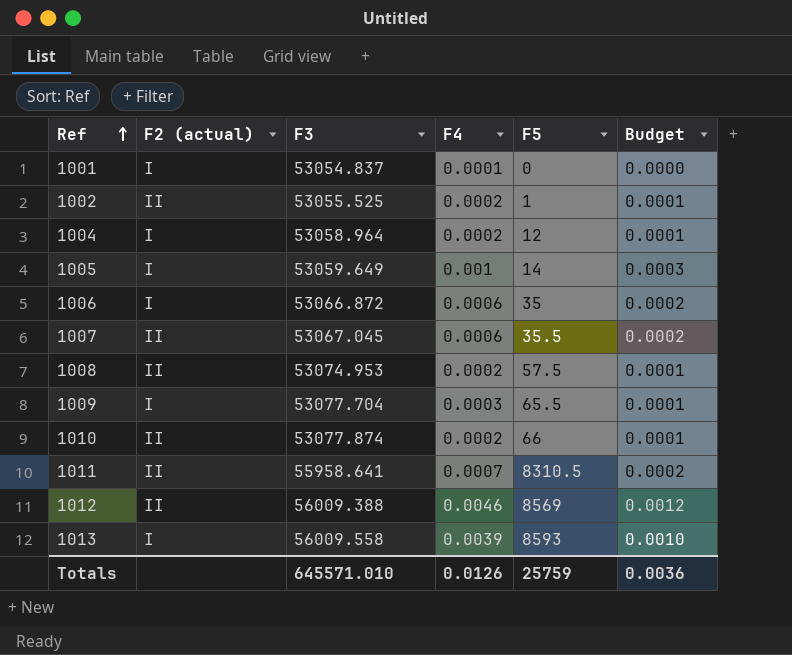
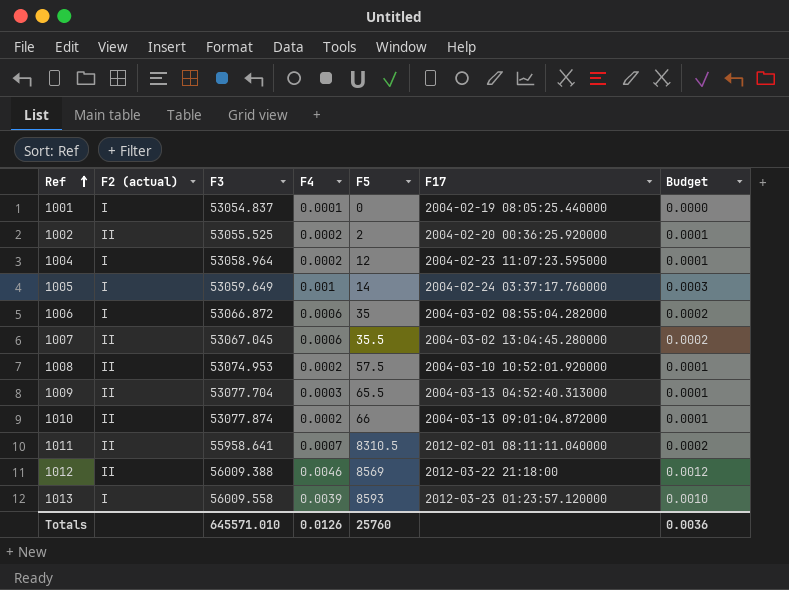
column F17 | position: none -> 6
1002 | F5: 1 -> 2
1009 | F2 (actual): I -> II
Totals | F5: 25759 -> 25760

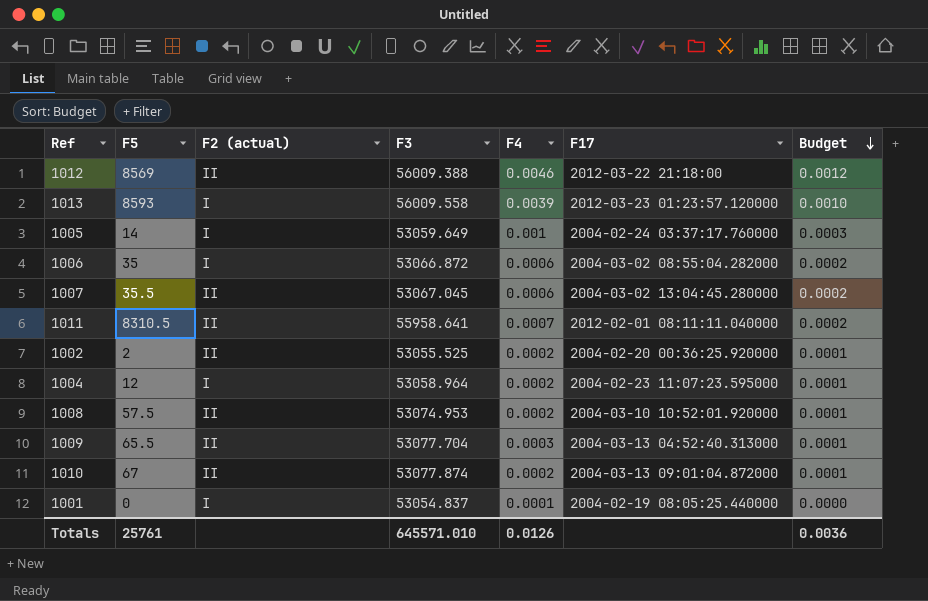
row order: Ref ascending -> Budget descending
column F5 | position: 5 -> 2
1010 | F5: 66 -> 67
Totals | F5: 25760 -> 25761

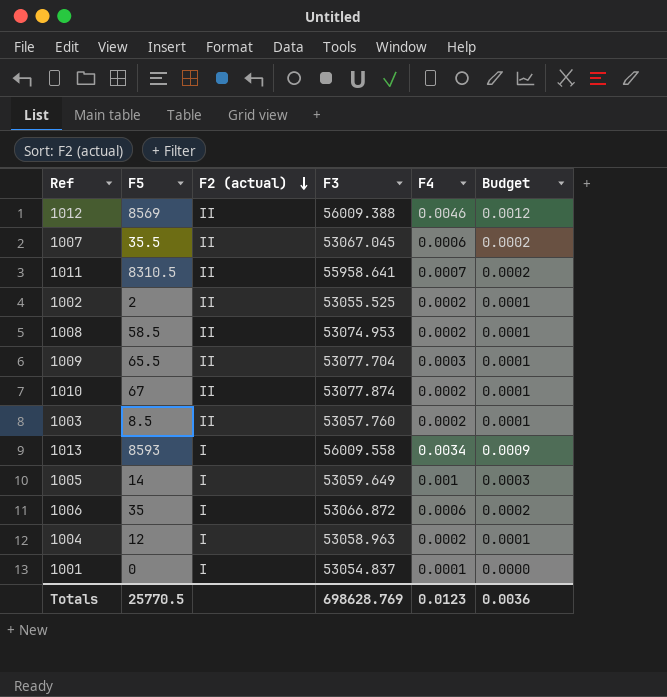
row order: Budget descending -> F2 (actual) descending
column F17 | position: 6 -> none
1008 | F5: 57.5 -> 58.5
row 1003: none -> 8.5 | II | 53057.760 | 0.0002 | 0.0001
1013 | F4: 0.0039 -> 0.0034
1013 | Budget: 0.0010 -> 0.0009
1004 | F3: 53058.964 -> 53058.963
Totals | F5: 25761 -> 25770.5
Totals | F3: 645571.010 -> 698628.769
Totals | F4: 0.0126 -> 0.0123

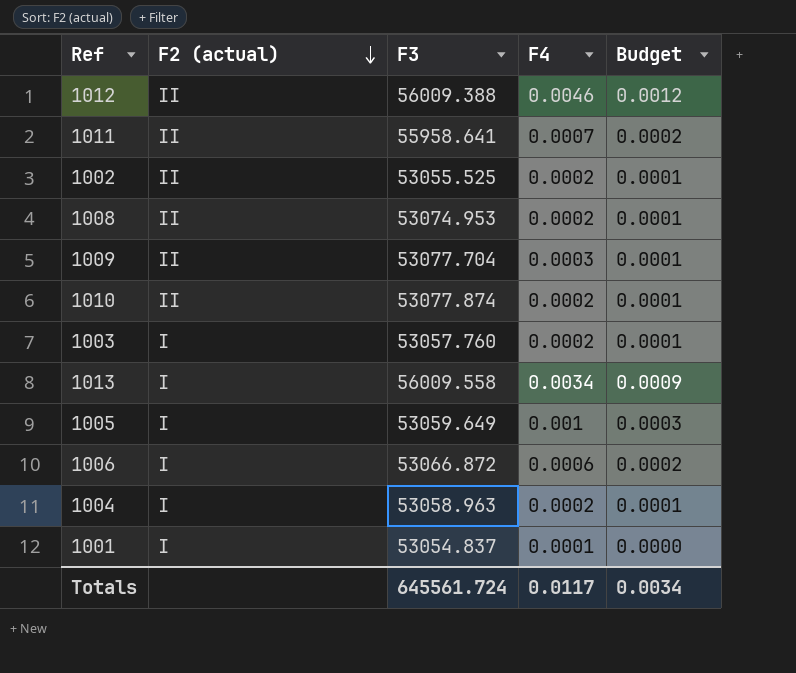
column F5 | position: 2 -> none
row 1007: 35.5 | II | 53067.045 | 0.0006 | 0.0002 -> none
1003 | F2 (actual): II -> I
Totals | F3: 698628.769 -> 645561.724
Totals | F4: 0.0123 -> 0.0117
Totals | Budget: 0.0036 -> 0.0034

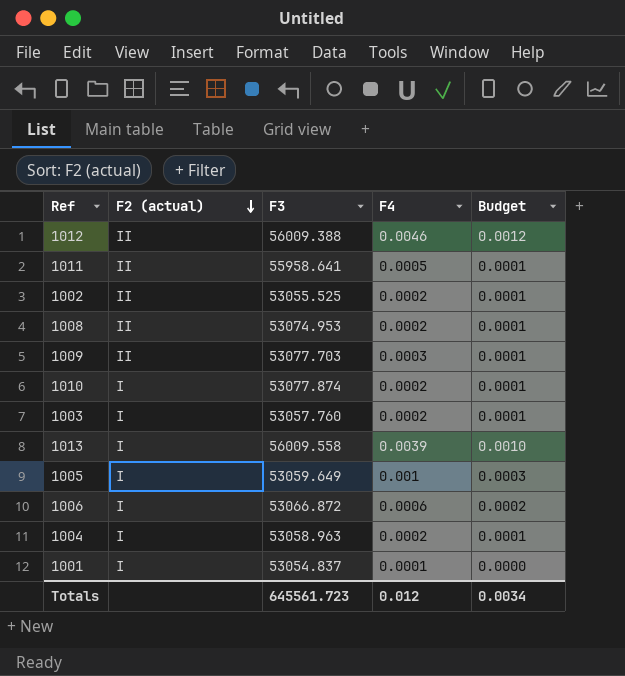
1011 | F4: 0.0007 -> 0.0005
1011 | Budget: 0.0002 -> 0.0001
1009 | F3: 53077.704 -> 53077.703
1010 | F2 (actual): II -> I
1013 | F4: 0.0034 -> 0.0039
1013 | Budget: 0.0009 -> 0.0010
Totals | F3: 645561.724 -> 645561.723
Totals | F4: 0.0117 -> 0.012

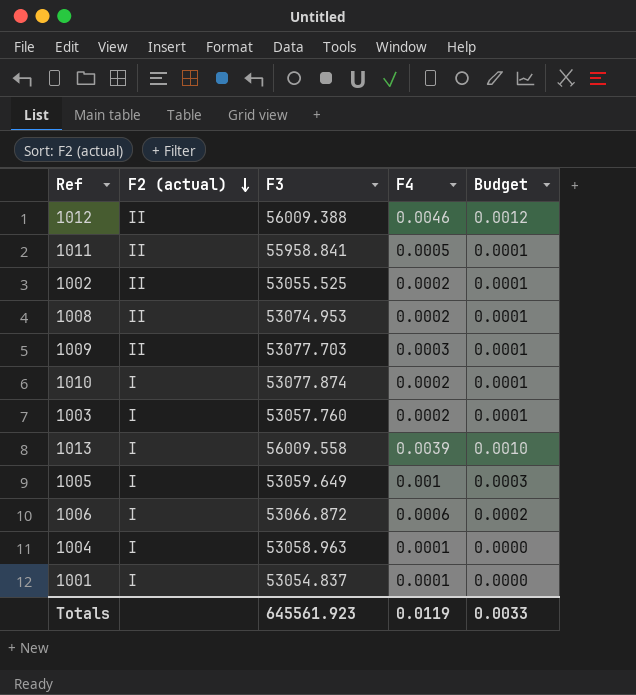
1011 | F3: 55958.641 -> 55958.841
1004 | F4: 0.0002 -> 0.0001
1004 | Budget: 0.0001 -> 0.0000
Totals | F3: 645561.723 -> 645561.923
Totals | F4: 0.012 -> 0.0119
Totals | Budget: 0.0034 -> 0.0033

